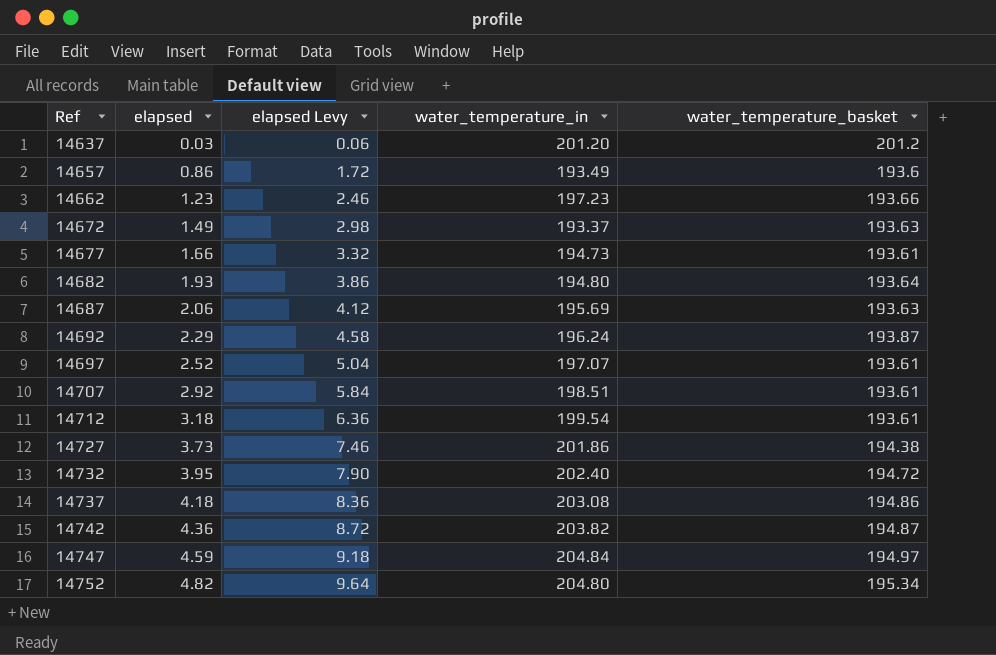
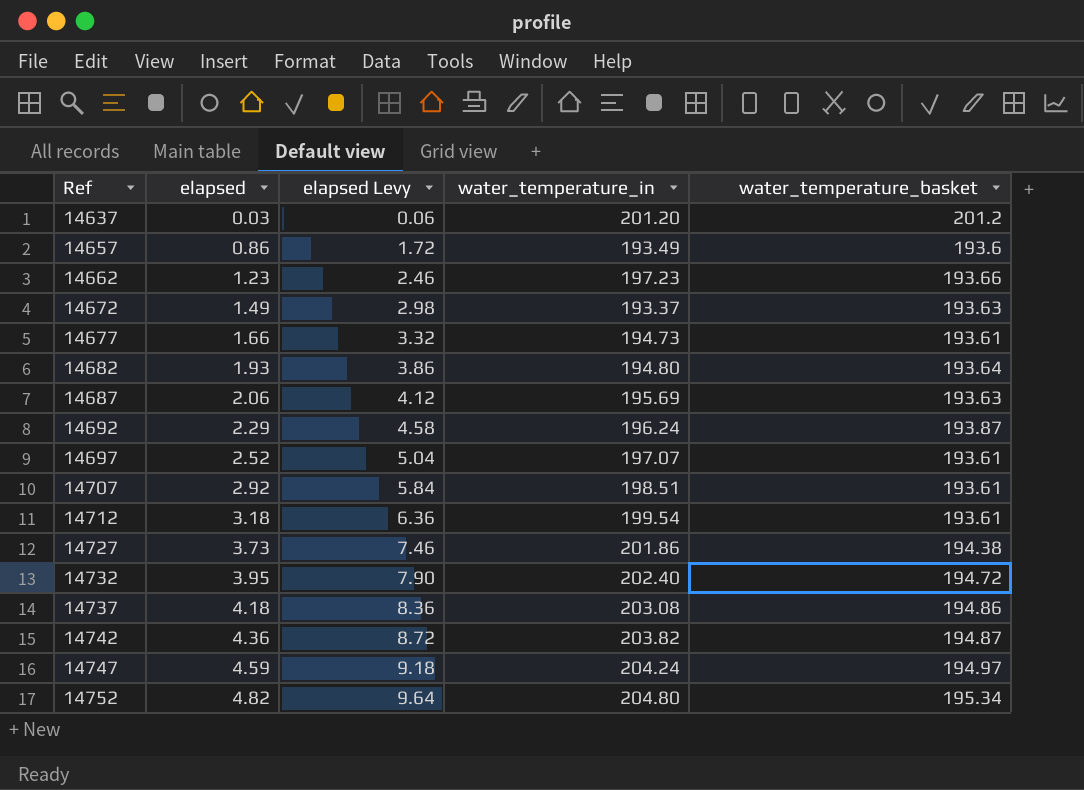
14747 | water_temperature_in: 204.84 -> 204.24

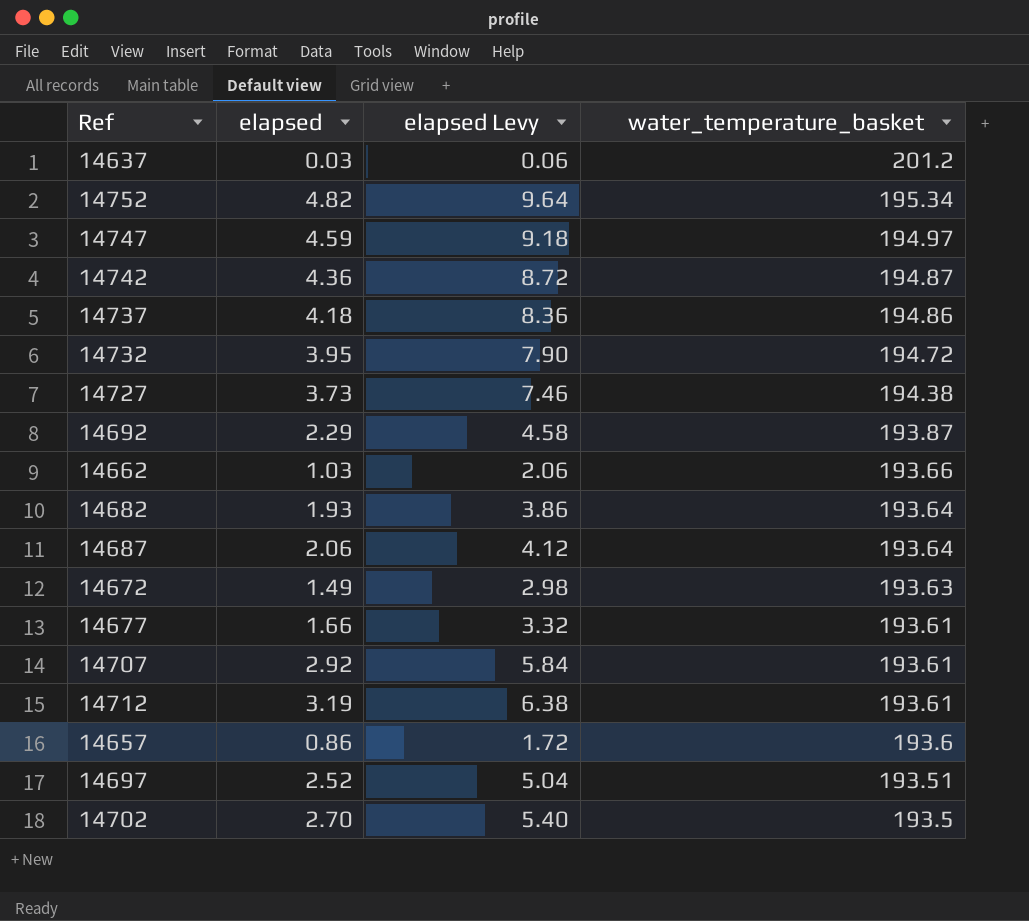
row order: Ref ascending -> water_temperature_basket descending
column water_temperature_in | position: 4 -> none
14662 | elapsed: 1.23 -> 1.03
14662 | elapsed Levy: 2.46 -> 2.06
14687 | water_temperature_basket: 193.63 -> 193.64
14712 | elapsed: 3.18 -> 3.19
14712 | elapsed Levy: 6.36 -> 6.38
14697 | water_temperature_basket: 193.61 -> 193.51
row 14702: none -> 2.70 | 5.40 | 193.5

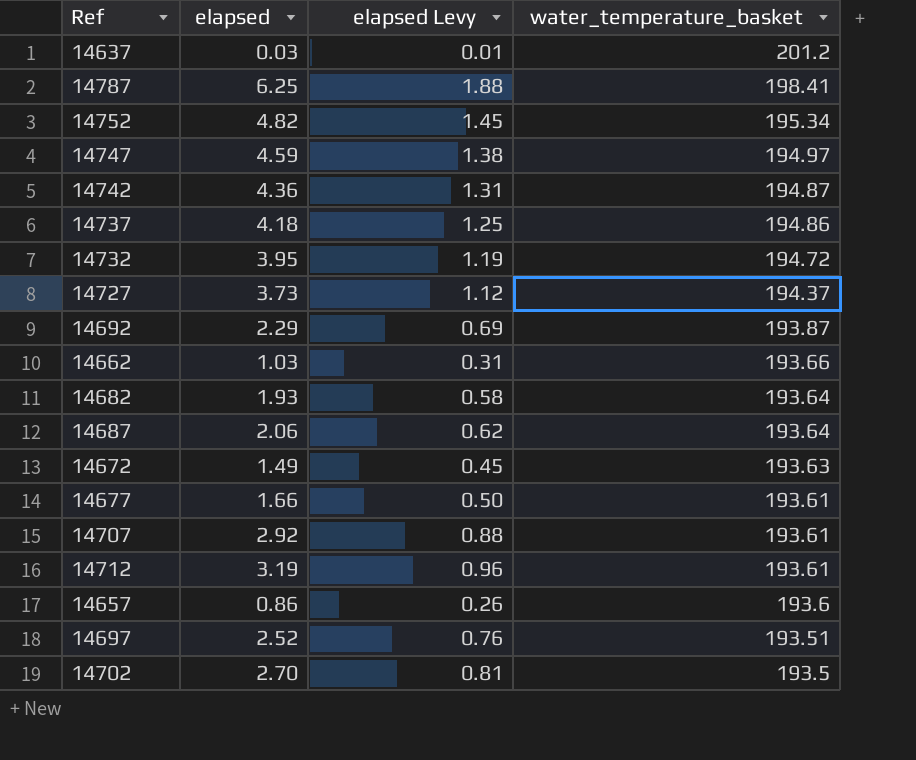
column elapsed Levy | formula: [elapsed] * 2 -> [elapsed] * 0.3
row 14787: none -> 6.25 | 1.88 | 198.41
14727 | water_temperature_basket: 194.38 -> 194.37

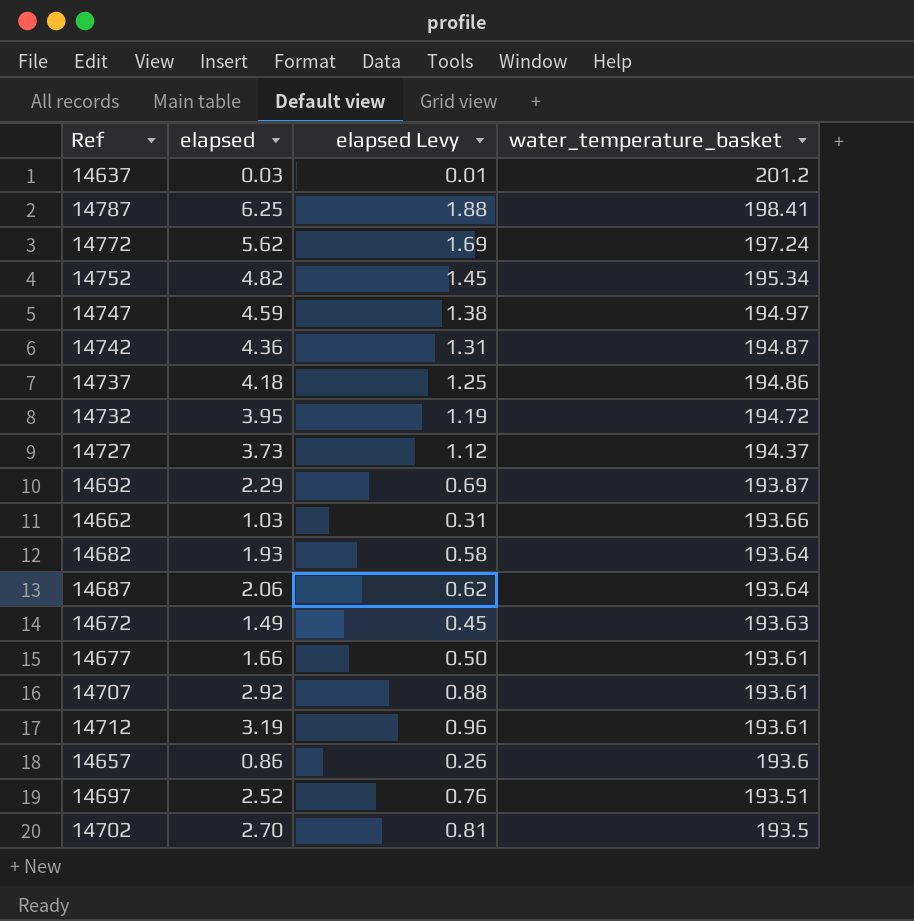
row 14772: none -> 5.62 | 1.69 | 197.24

